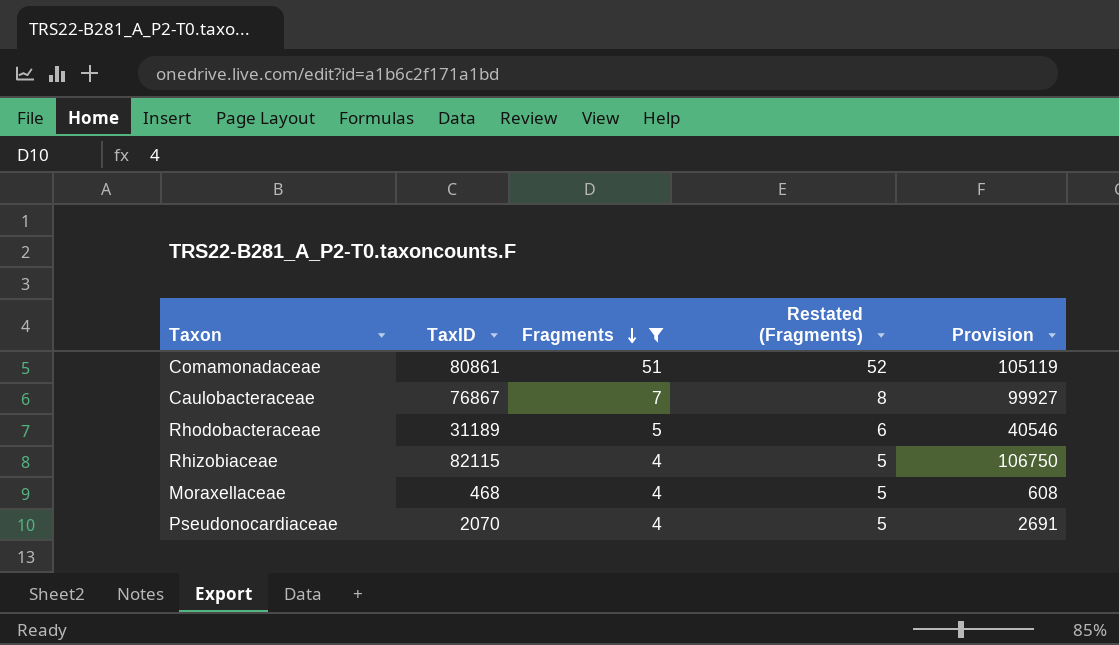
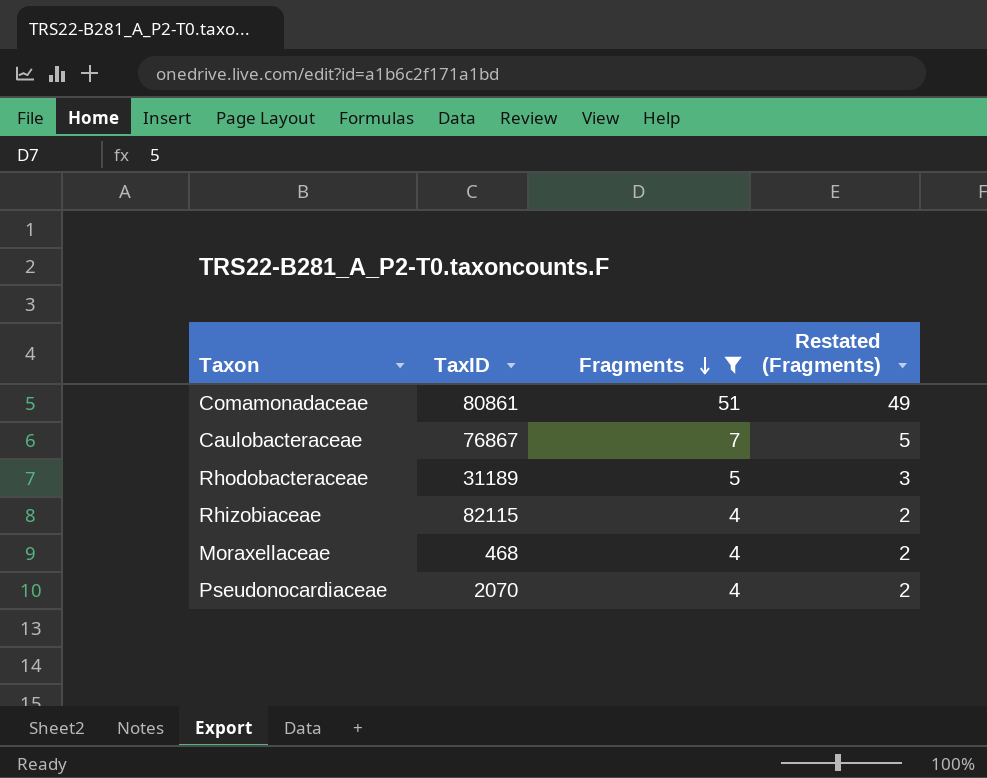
column Provision | formula: [TaxID] * 1.3 -> none
column Restated (Fragments) | formula: [Fragments] + 1 -> [Fragments] - 2

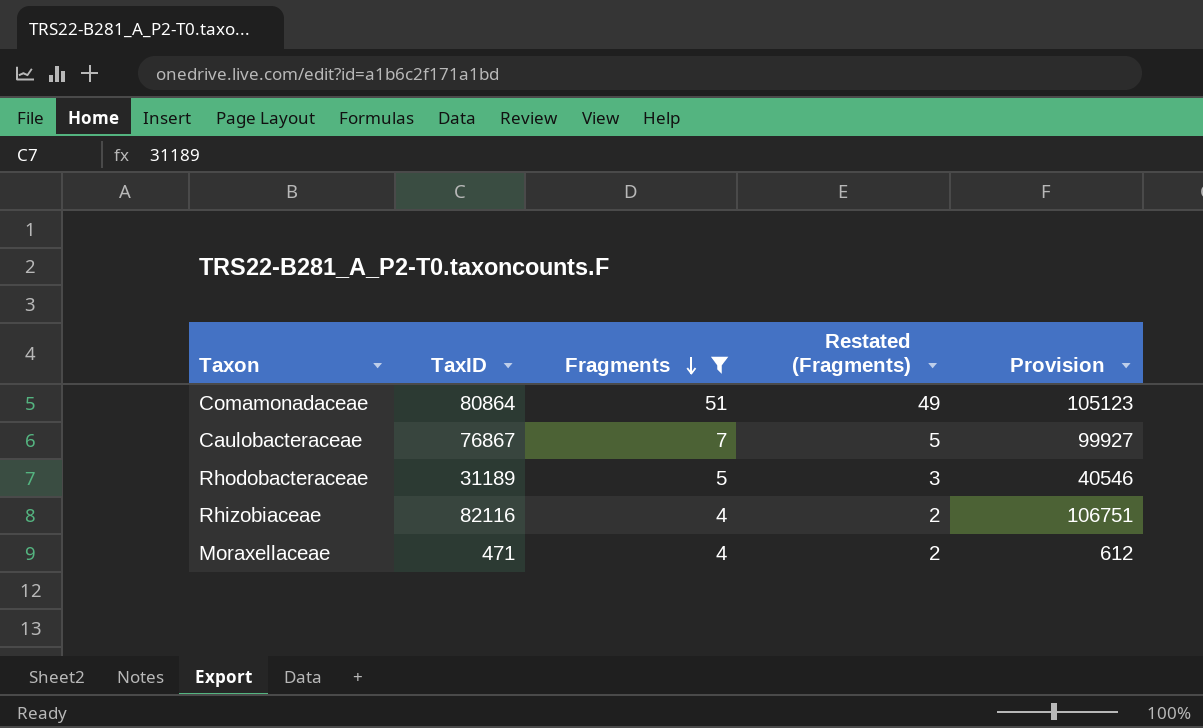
column Provision | formula: none -> [TaxID] * 1.3
row Pseudonocardiaceae: 2070 | 4 | 2 -> none
Comamonadaceae | TaxID: 80861 -> 80864
Rhizobiaceae | TaxID: 82115 -> 82116
Moraxellaceae | TaxID: 468 -> 471

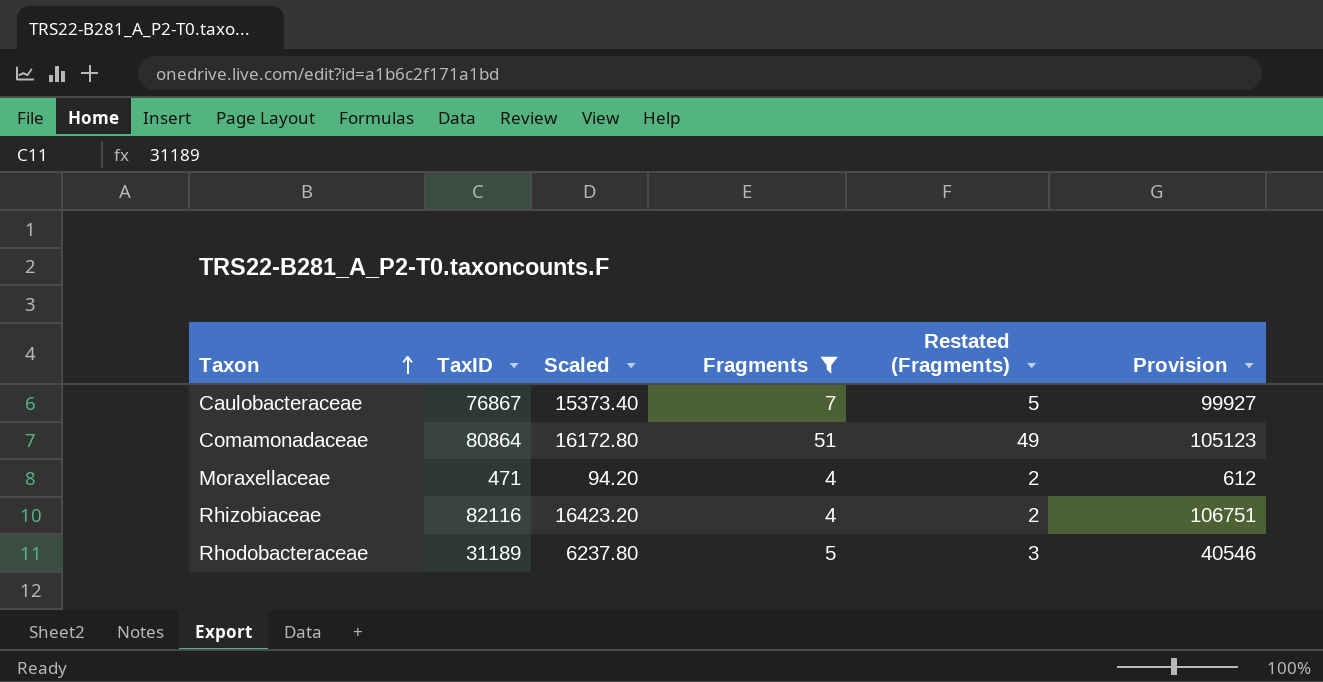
row order: Fragments descending -> Taxon ascending
column Scaled | formula: none -> [TaxID] * 0.2

